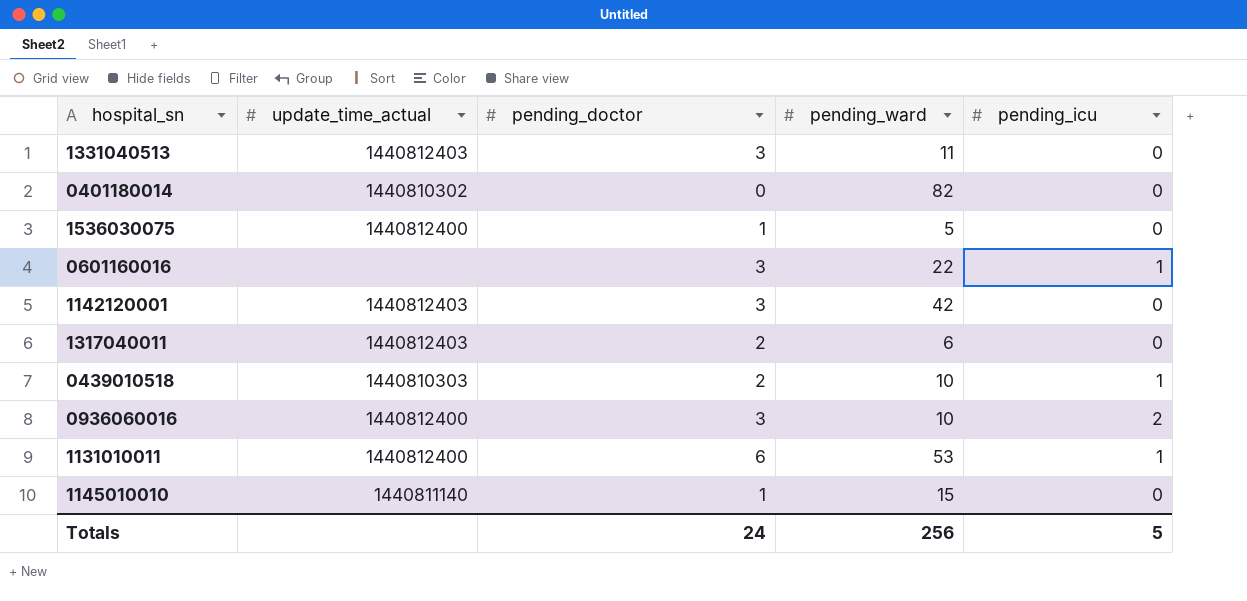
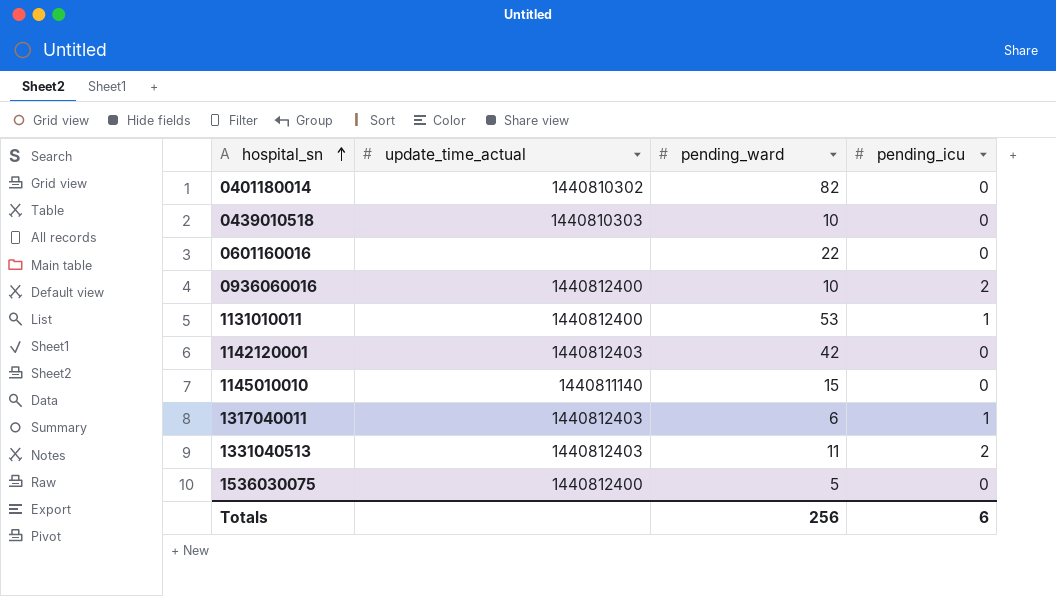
row order: none -> hospital_sn ascending
column pending_doctor | position: 3 -> none
0439010518 | pending_icu: 1 -> 0
0601160016 | pending_icu: 1 -> 0
1317040011 | pending_icu: 0 -> 1
1331040513 | pending_icu: 0 -> 2
Totals | pending_icu: 5 -> 6

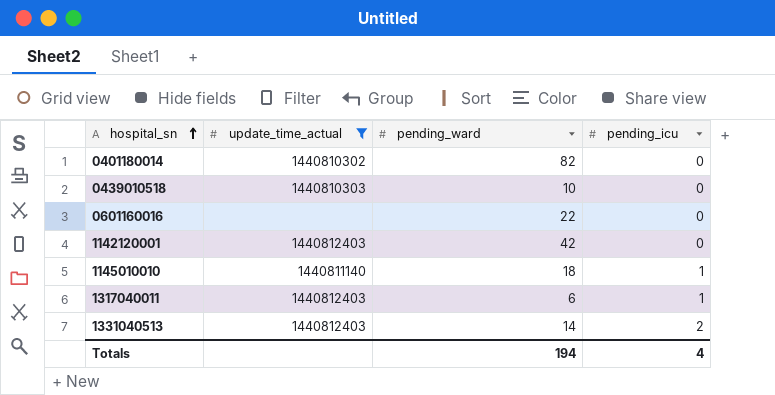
filter: none -> update_time_actual != 1440812400
1145010010 | pending_ward: 15 -> 18
1145010010 | pending_icu: 0 -> 1
1331040513 | pending_ward: 11 -> 14
Totals | pending_ward: 256 -> 194
Totals | pending_icu: 6 -> 4

